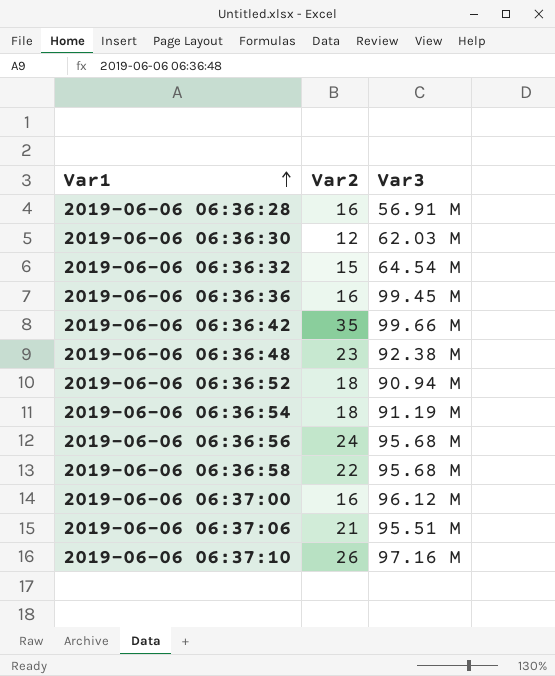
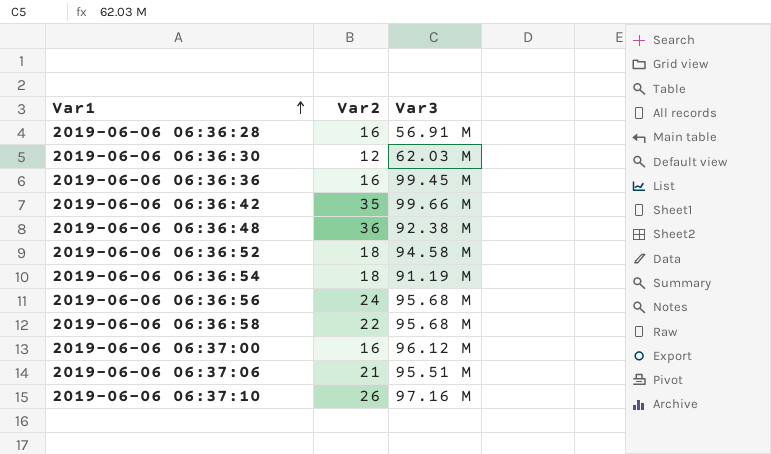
row 2019-06-06 06:36:32: 15 | 64.54 M -> none
2019-06-06 06:36:48 | Var2: 23 -> 36
2019-06-06 06:36:52 | Var3: 90.94 M -> 94.58 M

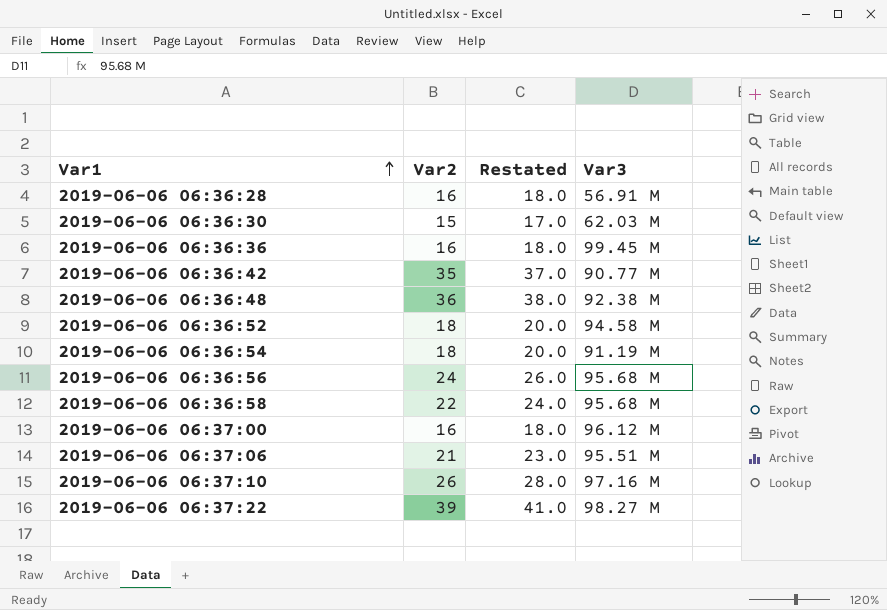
column Restated | formula: none -> [Var2] + 2
2019-06-06 06:36:30 | Var2: 12 -> 15
2019-06-06 06:36:42 | Var3: 99.66 M -> 90.77 M
row 2019-06-06 06:37:22: none -> 39 | 41.0 | 98.27 M

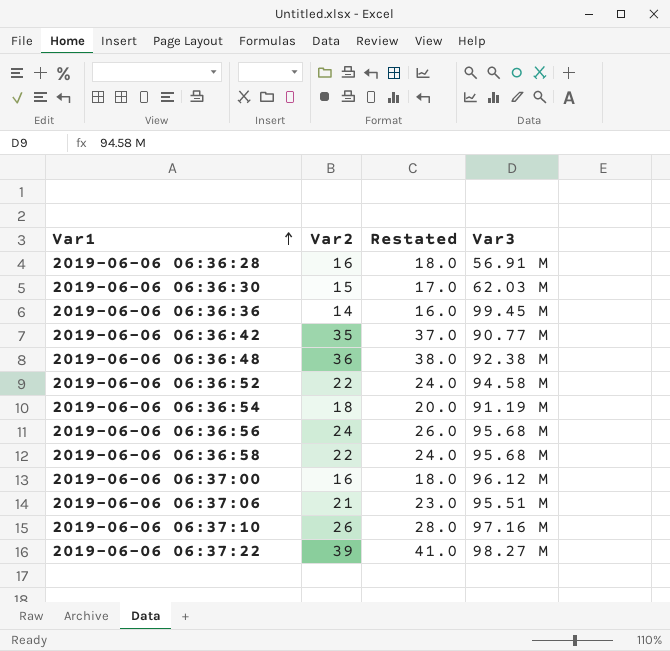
2019-06-06 06:36:36 | Var2: 16 -> 14
2019-06-06 06:36:36 | Restated: 18.0 -> 16.0
2019-06-06 06:36:52 | Var2: 18 -> 22
2019-06-06 06:36:52 | Restated: 20.0 -> 24.0

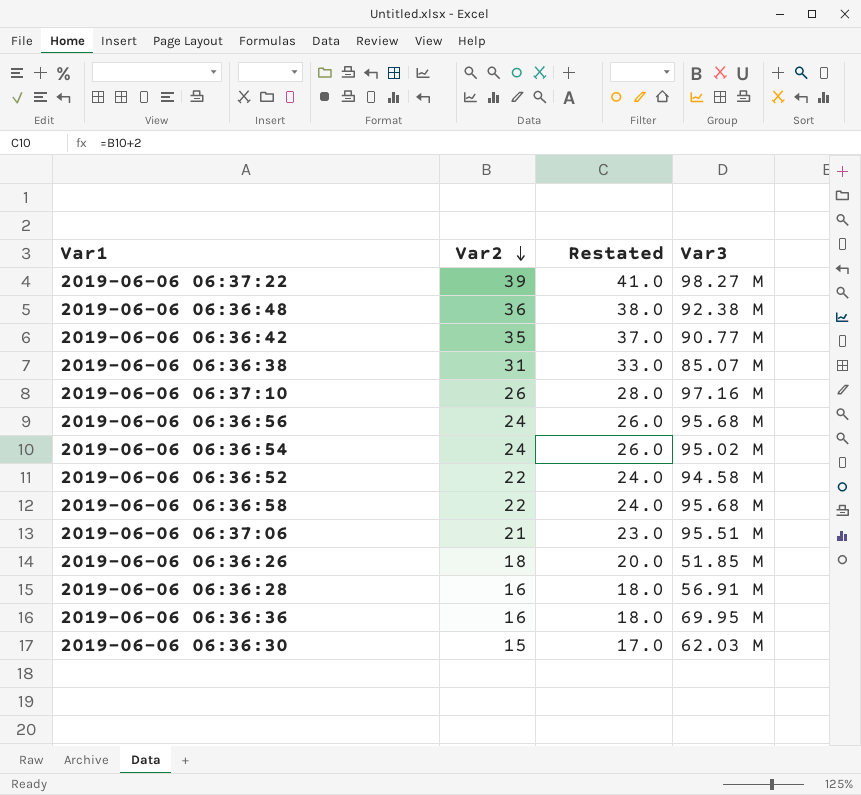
row order: Var1 ascending -> Var2 descending
row 2019-06-06 06:37:00: 16 | 18.0 | 96.12 M -> none
row 2019-06-06 06:36:38: none -> 31 | 33.0 | 85.07 M
2019-06-06 06:36:54 | Var2: 18 -> 24
2019-06-06 06:36:54 | Restated: 20.0 -> 26.0
2019-06-06 06:36:54 | Var3: 91.19 M -> 95.02 M
row 2019-06-06 06:36:26: none -> 18 | 20.0 | 51.85 M
2019-06-06 06:36:36 | Var2: 14 -> 16
2019-06-06 06:36:36 | Restated: 16.0 -> 18.0
2019-06-06 06:36:36 | Var3: 99.45 M -> 69.95 M

